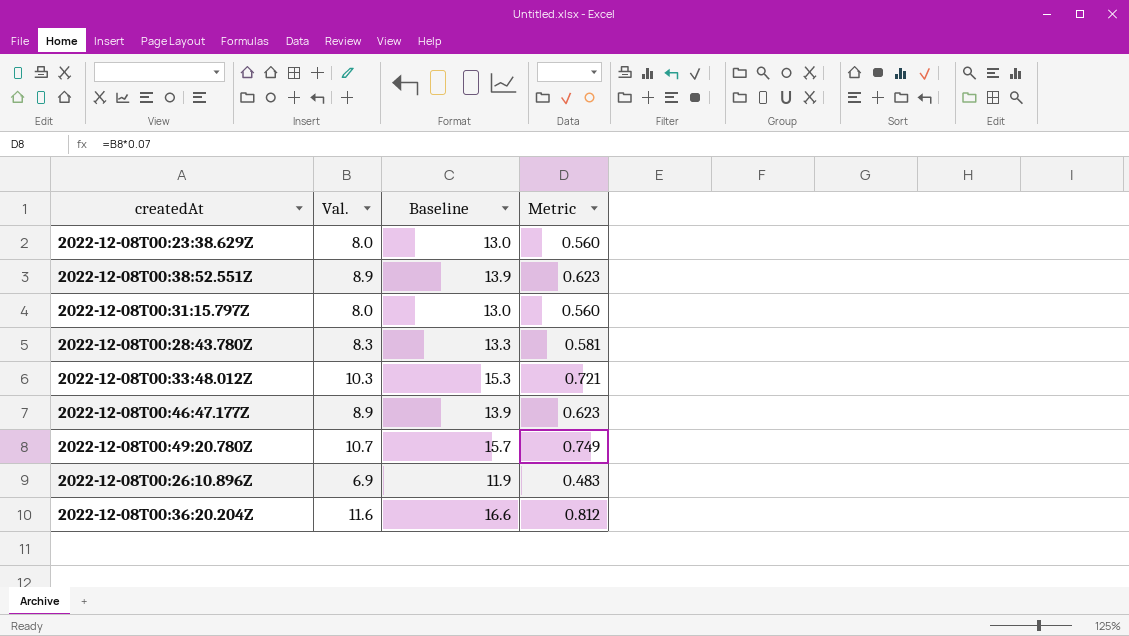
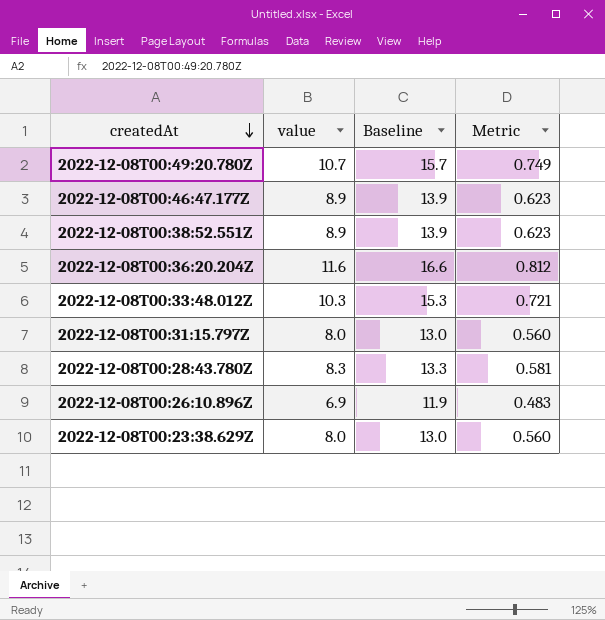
row order: none -> createdAt descending
column name: Val. -> value

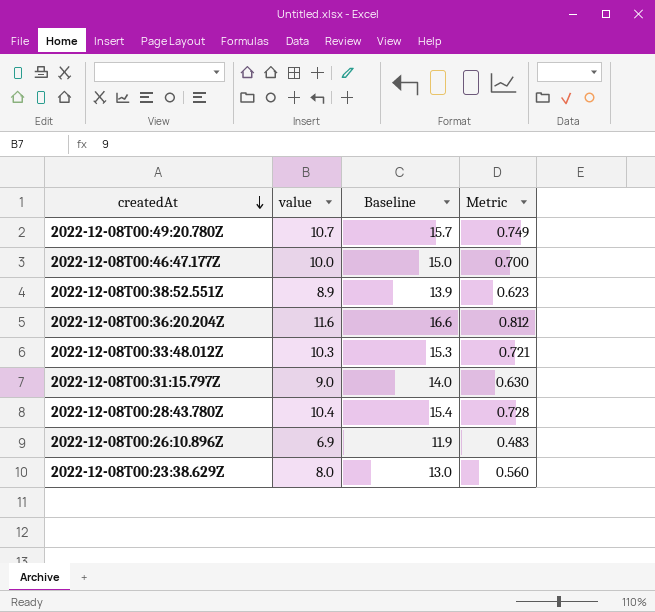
2022-12-08T00:46:47.177Z | value: 8.9 -> 10.0
2022-12-08T00:46:47.177Z | Baseline: 13.9 -> 15.0
2022-12-08T00:46:47.177Z | Metric: 0.623 -> 0.700
2022-12-08T00:31:15.797Z | value: 8.0 -> 9.0
2022-12-08T00:31:15.797Z | Baseline: 13.0 -> 14.0
2022-12-08T00:31:15.797Z | Metric: 0.560 -> 0.630
2022-12-08T00:28:43.780Z | value: 8.3 -> 10.4
2022-12-08T00:28:43.780Z | Baseline: 13.3 -> 15.4
2022-12-08T00:28:43.780Z | Metric: 0.581 -> 0.728

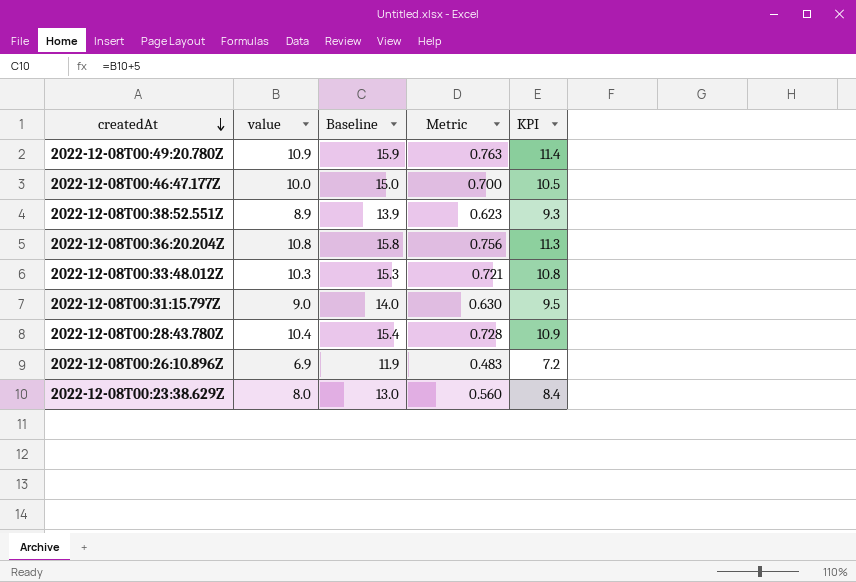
column KPI | formula: none -> [value] * 1.05
2022-12-08T00:49:20.780Z | value: 10.7 -> 10.9
2022-12-08T00:49:20.780Z | Baseline: 15.7 -> 15.9
2022-12-08T00:49:20.780Z | Metric: 0.749 -> 0.763
2022-12-08T00:36:20.204Z | value: 11.6 -> 10.8
2022-12-08T00:36:20.204Z | Baseline: 16.6 -> 15.8
2022-12-08T00:36:20.204Z | Metric: 0.812 -> 0.756

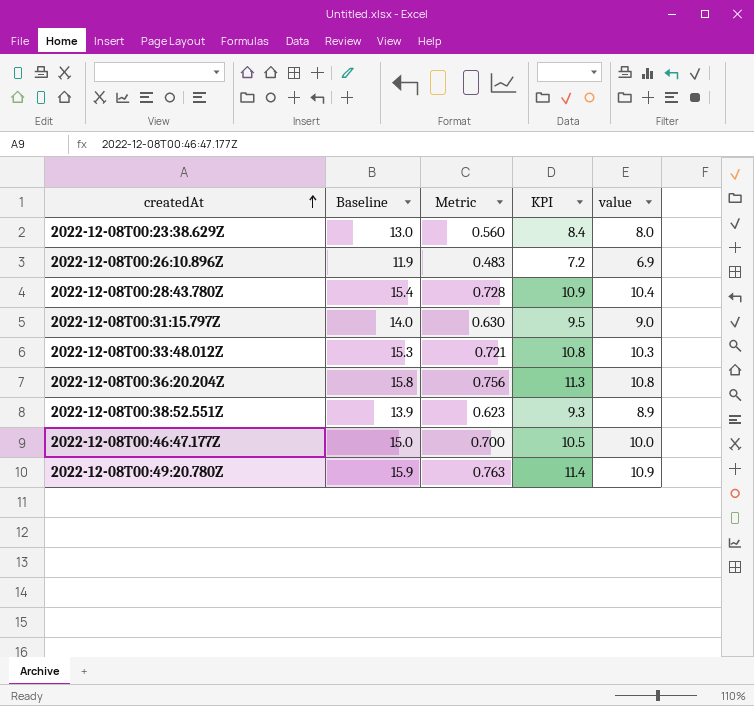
row order: createdAt descending -> createdAt ascending
column value | position: 2 -> 5

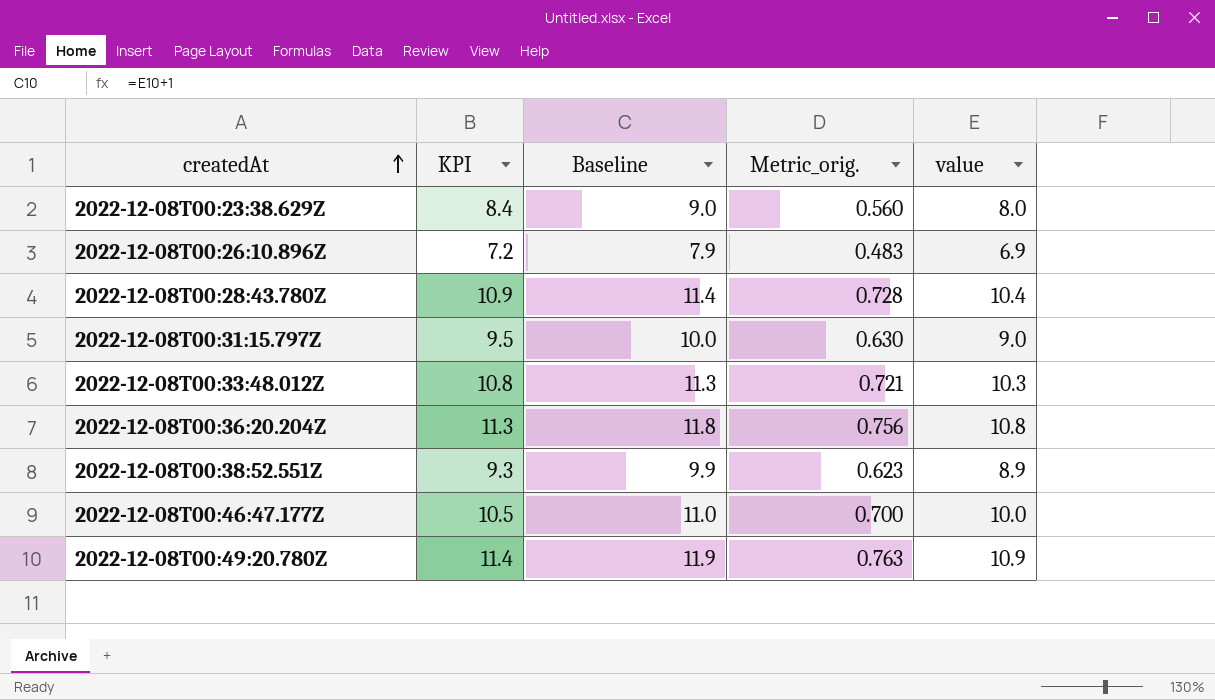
column KPI | position: 4 -> 2
column Baseline | formula: [value] + 5 -> [value] + 1
column name: Metric -> Metric_orig.

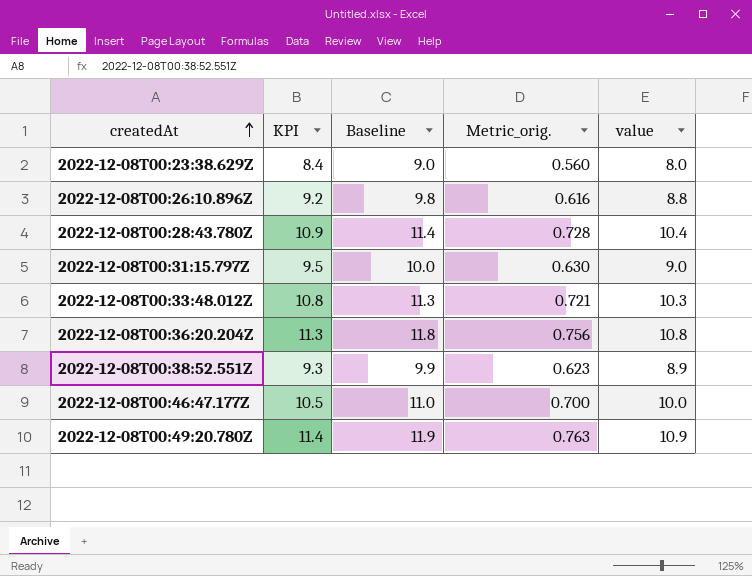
2022-12-08T00:26:10.896Z | KPI: 7.2 -> 9.2
2022-12-08T00:26:10.896Z | Baseline: 7.9 -> 9.8
2022-12-08T00:26:10.896Z | Metric_orig.: 0.483 -> 0.616
2022-12-08T00:26:10.896Z | value: 6.9 -> 8.8

